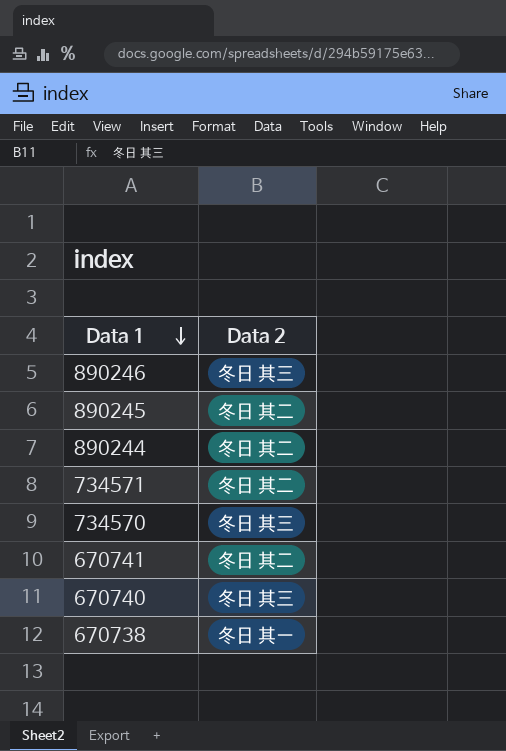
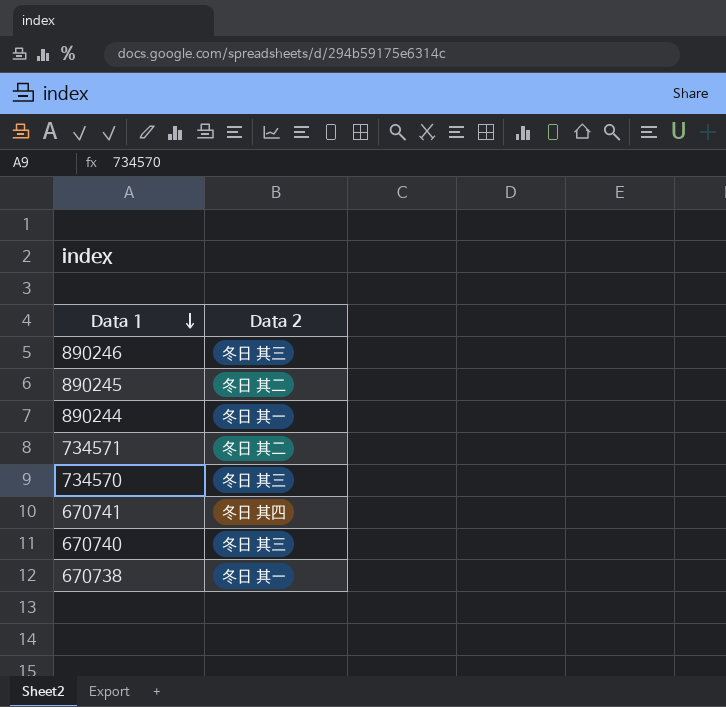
890244 | Data 2: 冬日 其二 -> 冬日 其一
670741 | Data 2: 冬日 其二 -> 冬日 其四

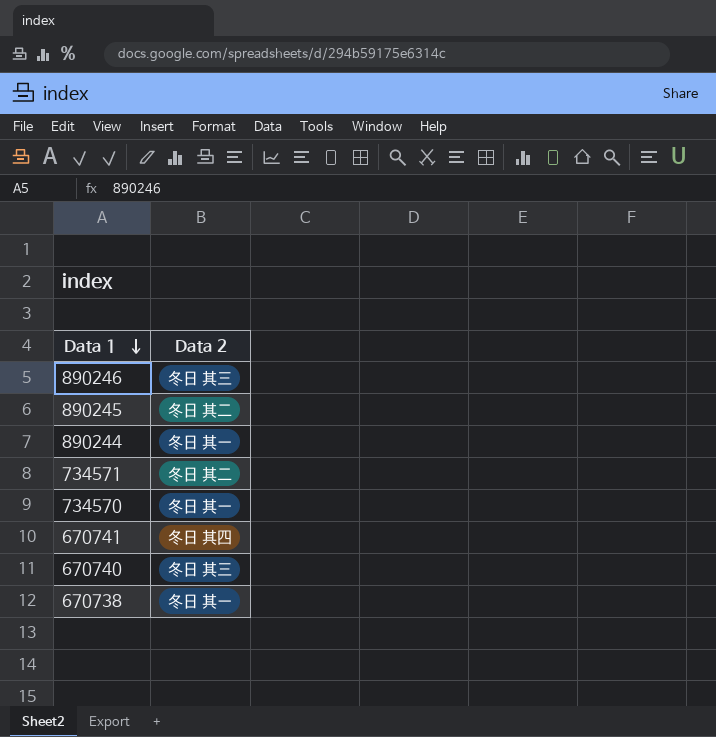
734570 | Data 2: 冬日 其三 -> 冬日 其一

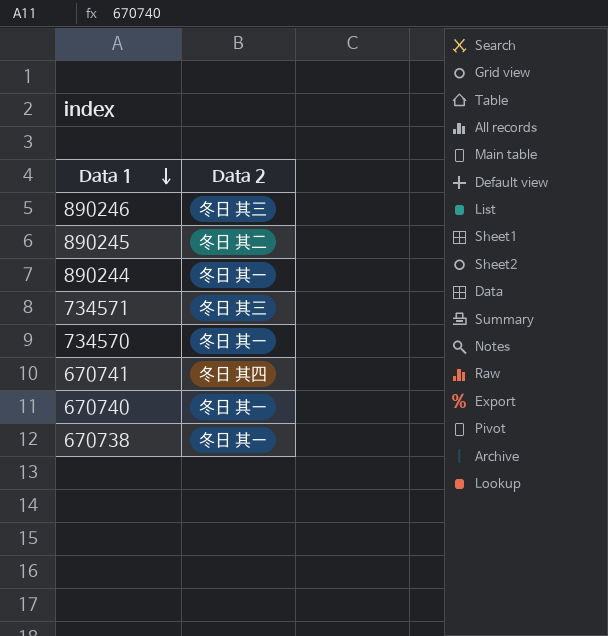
734571 | Data 2: 冬日 其二 -> 冬日 其三
670740 | Data 2: 冬日 其三 -> 冬日 其一

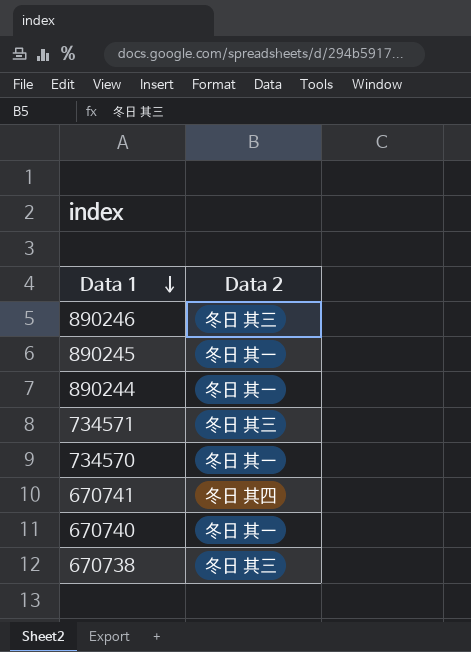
890245 | Data 2: 冬日 其二 -> 冬日 其一
670738 | Data 2: 冬日 其一 -> 冬日 其三

